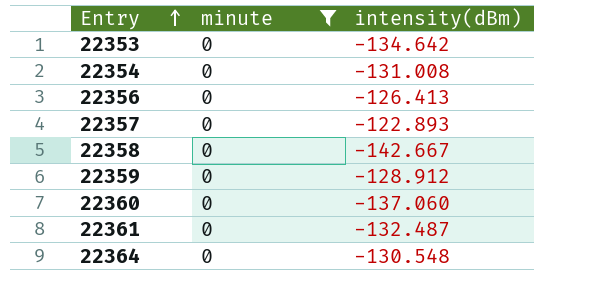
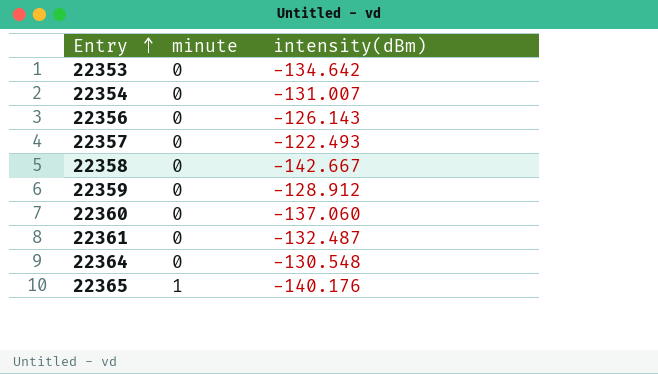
filter: minute = 0 -> none
22354 | intensity(dBm): -131.008 -> -131.007
22356 | intensity(dBm): -126.413 -> -126.143
22357 | intensity(dBm): -122.893 -> -122.493

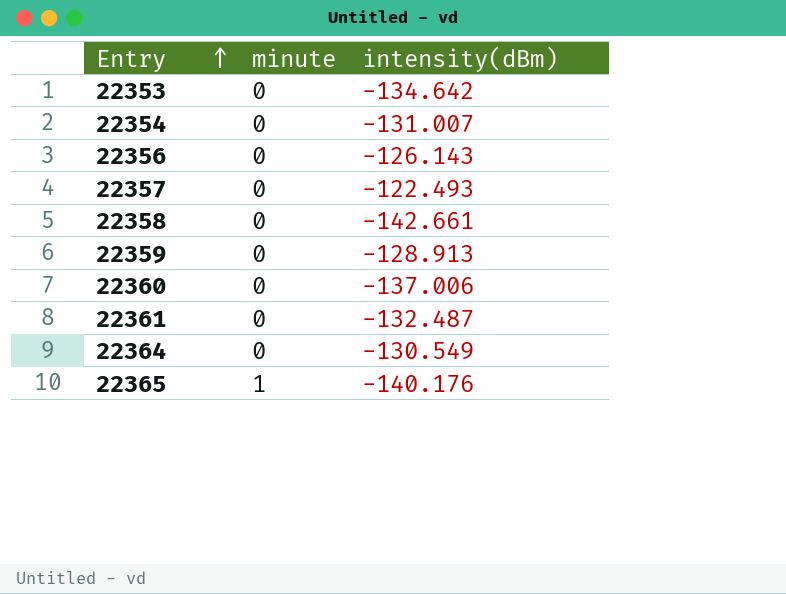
22358 | intensity(dBm): -142.667 -> -142.661
22359 | intensity(dBm): -128.912 -> -128.913
22360 | intensity(dBm): -137.060 -> -137.006
22364 | intensity(dBm): -130.548 -> -130.549

